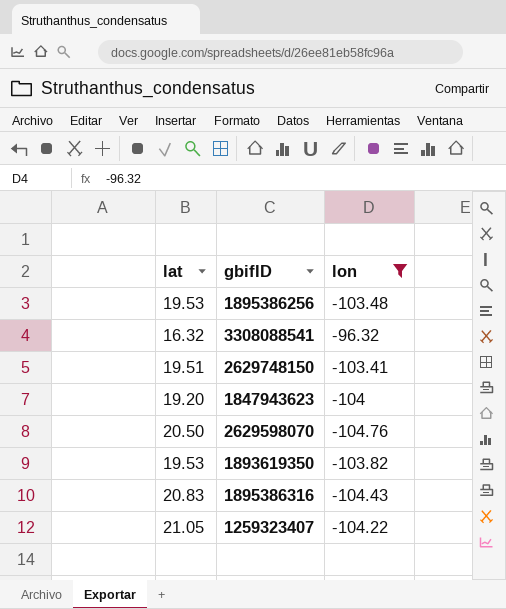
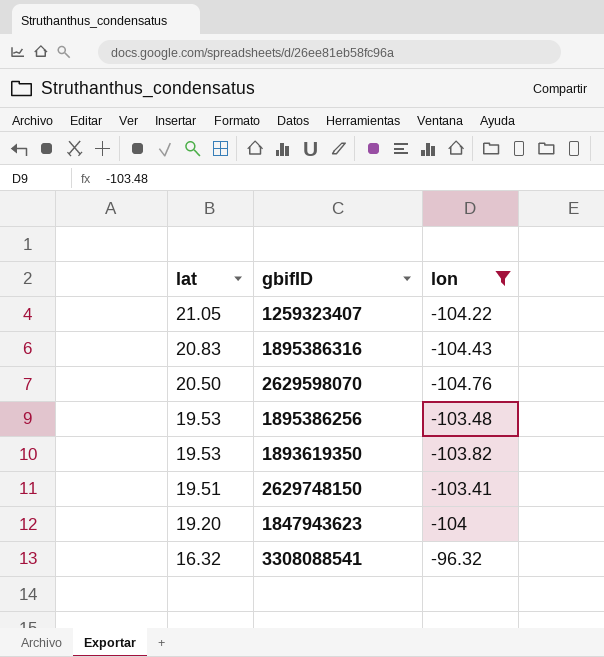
row order: none -> lat descending

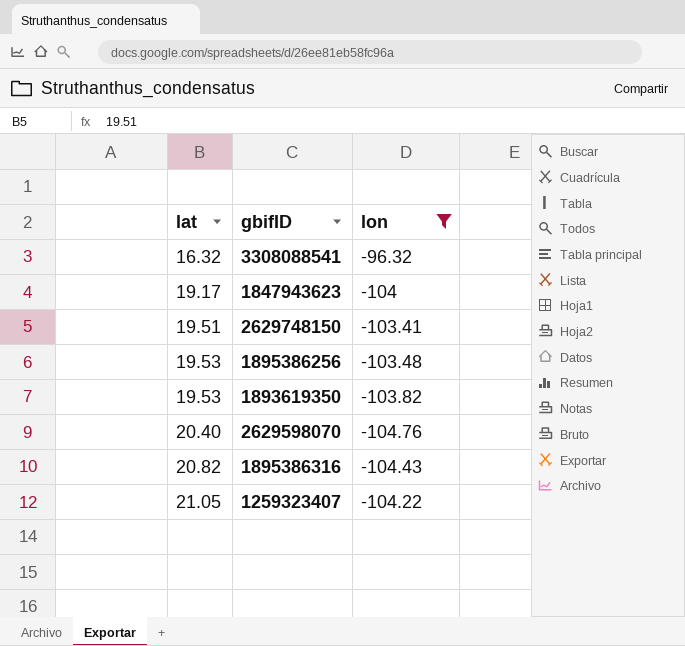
row order: lat descending -> lat ascending
1847943623 | lat: 19.20 -> 19.17
2629598070 | lat: 20.50 -> 20.40
1895386316 | lat: 20.83 -> 20.82

